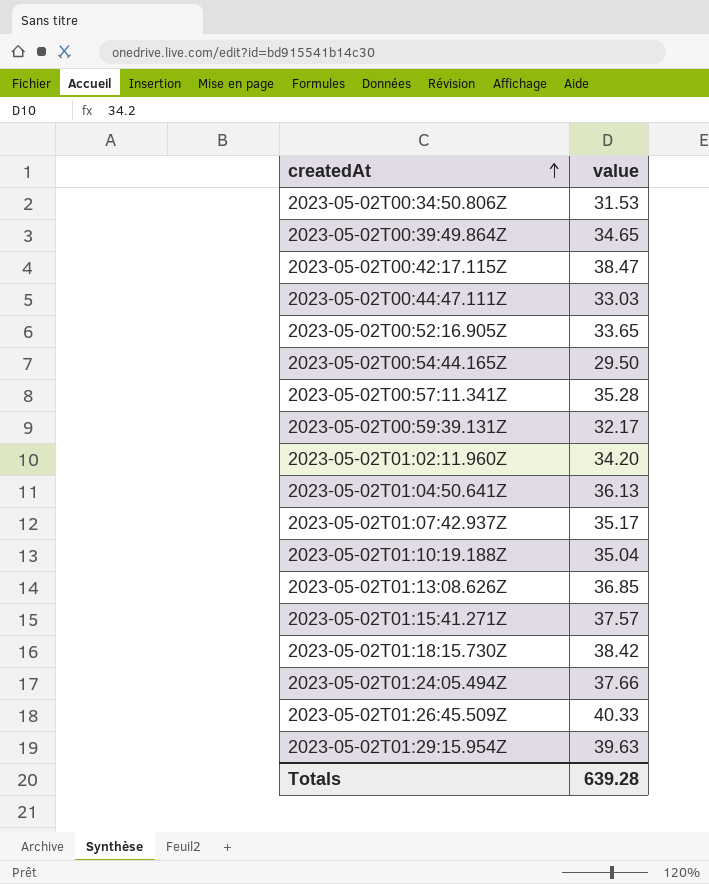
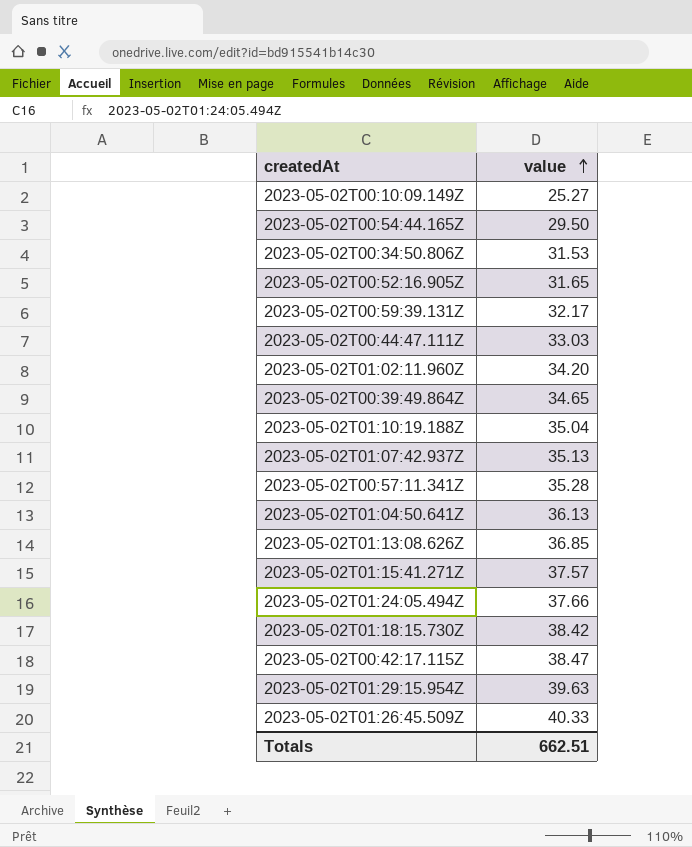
row order: createdAt ascending -> value ascending
row 2023-05-02T00:10:09.149Z: none -> 25.27
2023-05-02T00:52:16.905Z | value: 33.65 -> 31.65
2023-05-02T01:07:42.937Z | value: 35.17 -> 35.13
Totals | value: 639.28 -> 662.51

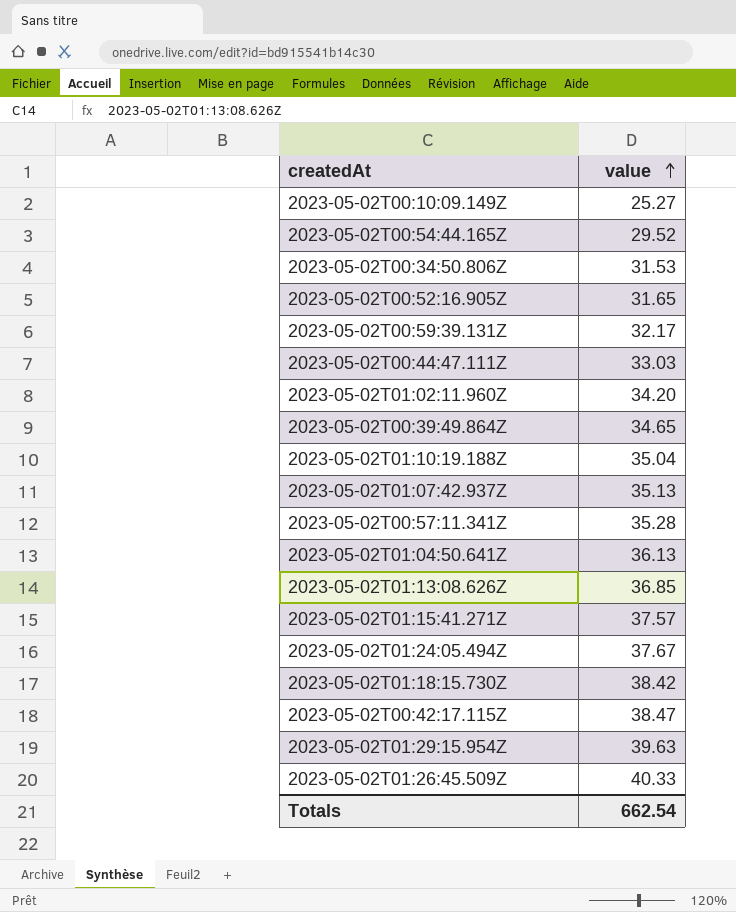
2023-05-02T00:54:44.165Z | value: 29.50 -> 29.52
2023-05-02T01:24:05.494Z | value: 37.66 -> 37.67
Totals | value: 662.51 -> 662.54

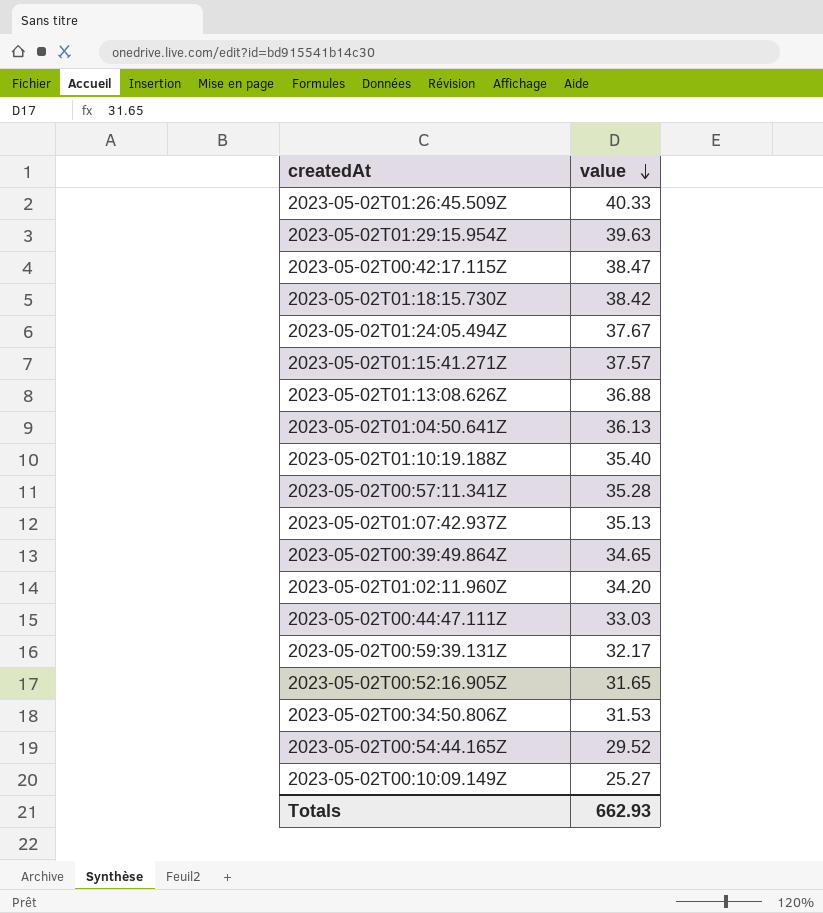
row order: value ascending -> value descending
2023-05-02T01:13:08.626Z | value: 36.85 -> 36.88
2023-05-02T01:10:19.188Z | value: 35.04 -> 35.40
Totals | value: 662.54 -> 662.93

